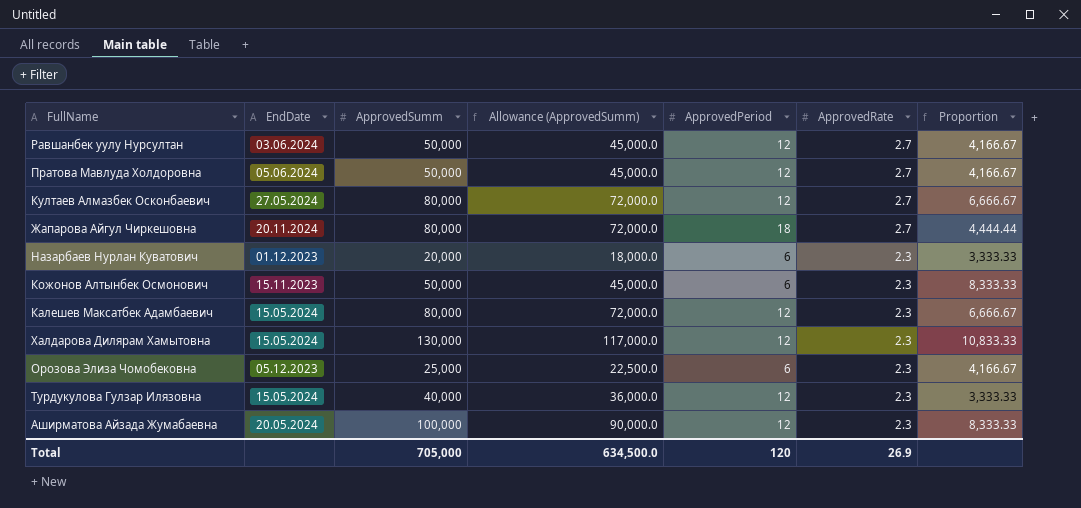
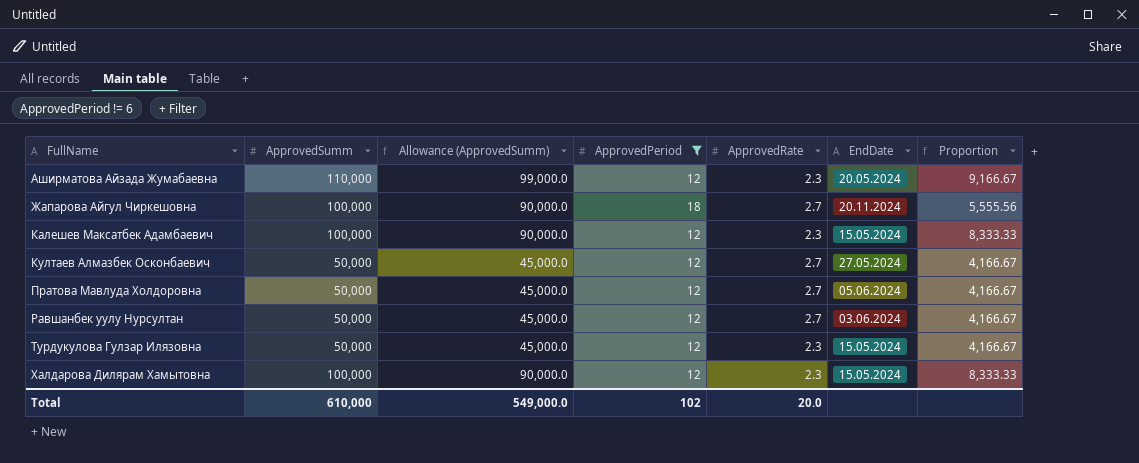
filter: none -> ApprovedPeriod != 6
row order: ApprovedRate descending -> FullName ascending
column EndDate | position: 2 -> 6
Аширматова Айзада Жумабаевна | ApprovedSumm: 100,000 -> 110,000
Аширматова Айзада Жумабаевна | Allowance (ApprovedSumm): 90,000.0 -> 99,000.0
Аширматова Айзада Жумабаевна | Proportion: 8,333.33 -> 9,166.67
Жапарова Айгул Чиркешовна | ApprovedSumm: 80,000 -> 100,000
Жапарова Айгул Чиркешовна | Allowance (ApprovedSumm): 72,000.0 -> 90,000.0
Жапарова Айгул Чиркешовна | Proportion: 4,444.44 -> 5,555.56
Калешев Максатбек Адамбаевич | ApprovedSumm: 80,000 -> 100,000
Калешев Максатбек Адамбаевич | Allowance (ApprovedSumm): 72,000.0 -> 90,000.0
Калешев Максатбек Адамбаевич | Proportion: 6,666.67 -> 8,333.33
Култаев Алмазбек Осконбаевич | ApprovedSumm: 80,000 -> 50,000
Култаев Алмазбек Осконбаевич | Allowance (ApprovedSumm): 72,000.0 -> 45,000.0
Култаев Алмазбек Осконбаевич | Proportion: 6,666.67 -> 4,166.67
Турдукулова Гулзар Илязовна | ApprovedSumm: 40,000 -> 50,000
Турдукулова Гулзар Илязовна | Allowance (ApprovedSumm): 36,000.0 -> 45,000.0
Турдукулова Гулзар Илязовна | Proportion: 3,333.33 -> 4,166.67
Халдарова Дилярам Хамытовна | ApprovedSumm: 130,000 -> 100,000
Халдарова Дилярам Хамытовна | Allowance (ApprovedSumm): 117,000.0 -> 90,000.0
Халдарова Дилярам Хамытовна | Proportion: 10,833.33 -> 8,333.33
Total | ApprovedSumm: 705,000 -> 610,000
Total | Allowance (ApprovedSumm): 634,500.0 -> 549,000.0
Total | ApprovedPeriod: 120 -> 102
Total | ApprovedRate: 26.9 -> 20.0

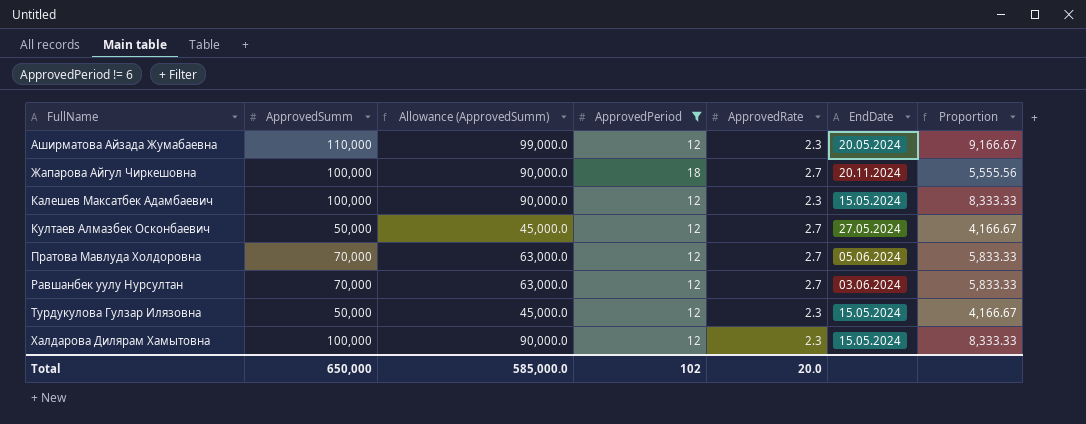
Пратова Мавлуда Холдоровна | ApprovedSumm: 50,000 -> 70,000
Пратова Мавлуда Холдоровна | Allowance (ApprovedSumm): 45,000.0 -> 63,000.0
Пратова Мавлуда Холдоровна | Proportion: 4,166.67 -> 5,833.33
Равшанбек уулу Нурсултан | ApprovedSumm: 50,000 -> 70,000
Равшанбек уулу Нурсултан | Allowance (ApprovedSumm): 45,000.0 -> 63,000.0
Равшанбек уулу Нурсултан | Proportion: 4,166.67 -> 5,833.33
Total | ApprovedSumm: 610,000 -> 650,000
Total | Allowance (ApprovedSumm): 549,000.0 -> 585,000.0

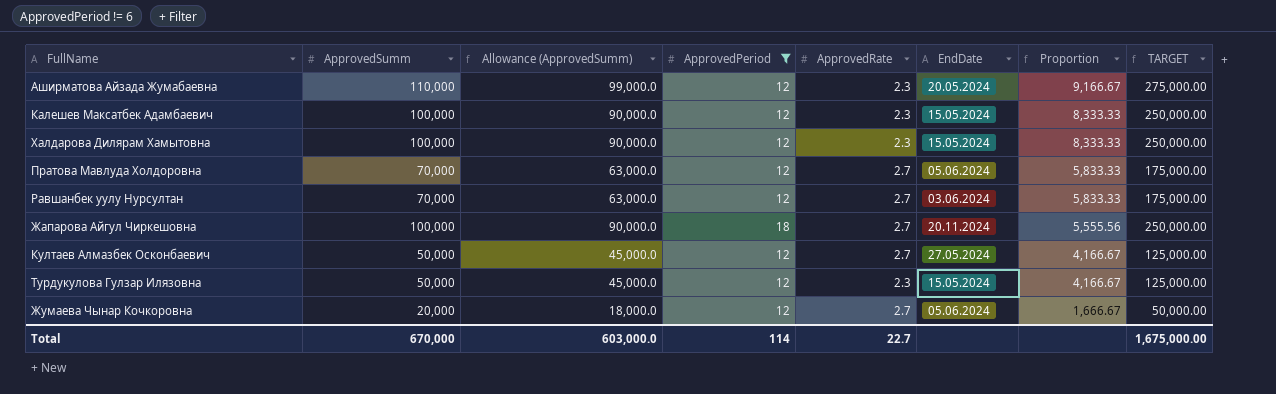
row order: FullName ascending -> Proportion descending
column TARGET | formula: none -> [ApprovedSumm] * 2.5
row Жумаева Чынар Кочкоровна: none -> 20,000 | 18,000.0 | 12 | 2.7 | 05.06.2024 | 1,666.67 | 50,000.00
Total | ApprovedSumm: 650,000 -> 670,000
Total | Allowance (ApprovedSumm): 585,000.0 -> 603,000.0
Total | ApprovedPeriod: 102 -> 114
Total | ApprovedRate: 20.0 -> 22.7

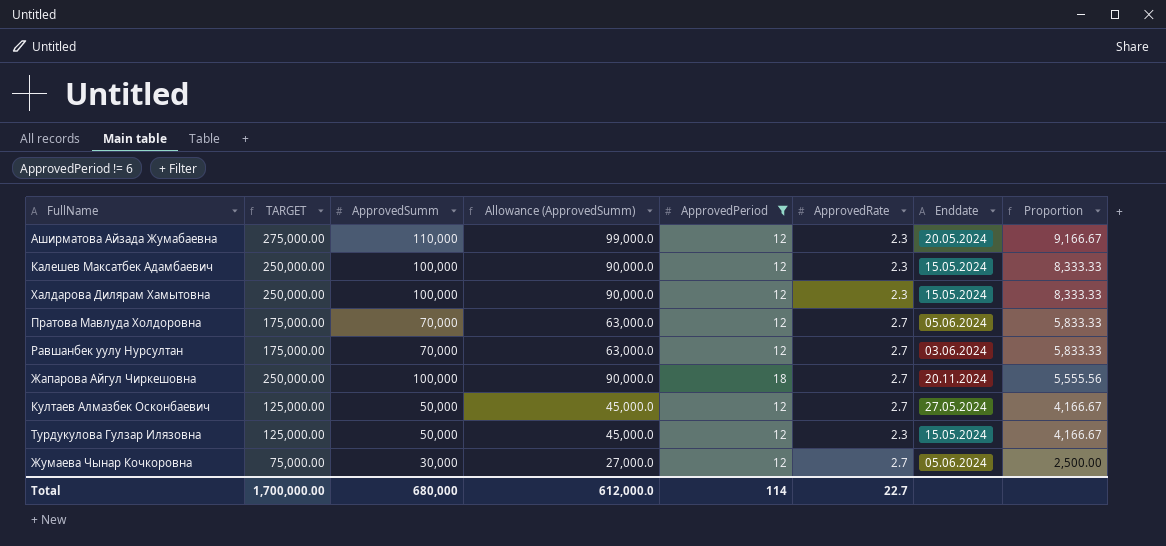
column TARGET | position: 8 -> 2
column name: EndDate -> Enddate
Жумаева Чынар Кочкоровна | TARGET: 50,000.00 -> 75,000.00
Жумаева Чынар Кочкоровна | ApprovedSumm: 20,000 -> 30,000
Жумаева Чынар Кочкоровна | Allowance (ApprovedSumm): 18,000.0 -> 27,000.0
Жумаева Чынар Кочкоровна | Proportion: 1,666.67 -> 2,500.00
Total | TARGET: 1,675,000.00 -> 1,700,000.00
Total | ApprovedSumm: 670,000 -> 680,000
Total | Allowance (ApprovedSumm): 603,000.0 -> 612,000.0

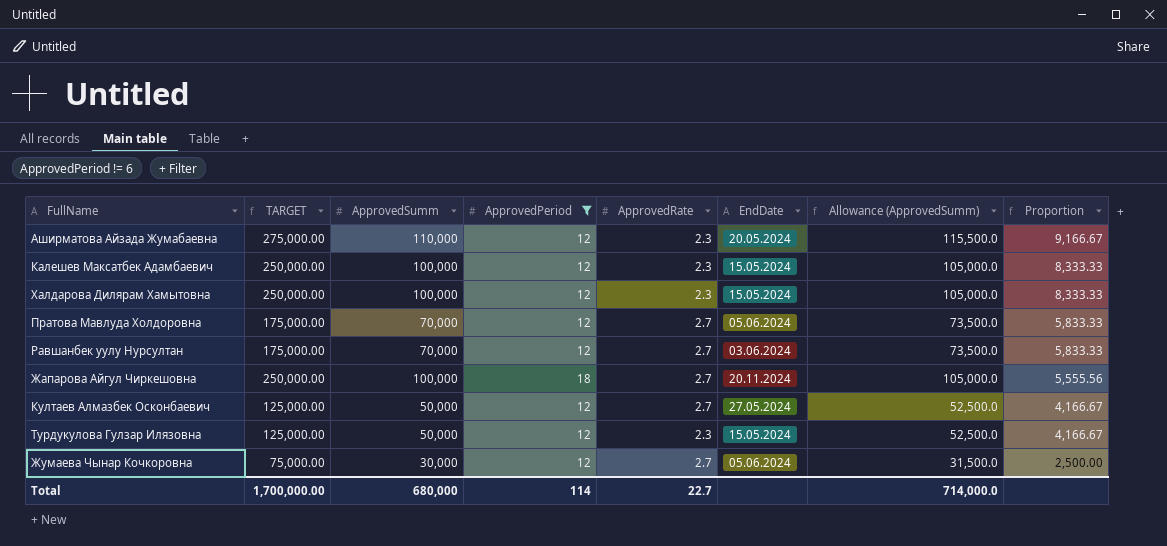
column name: Enddate -> EndDate
column Allowance (ApprovedSumm) | formula: [ApprovedSumm] * 0.9 -> [ApprovedSumm] * 1.05
column Allowance (ApprovedSumm) | position: 4 -> 7
Total | Allowance (ApprovedSumm): 612,000.0 -> 714,000.0

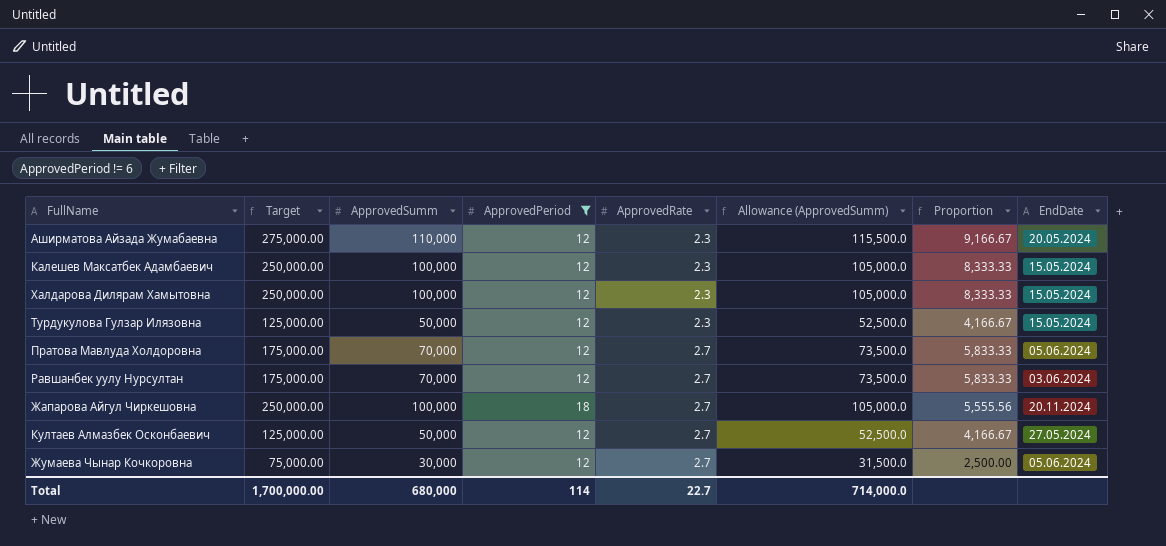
row order: Proportion descending -> ApprovedRate ascending
column name: TARGET -> Target
column EndDate | position: 6 -> 8

